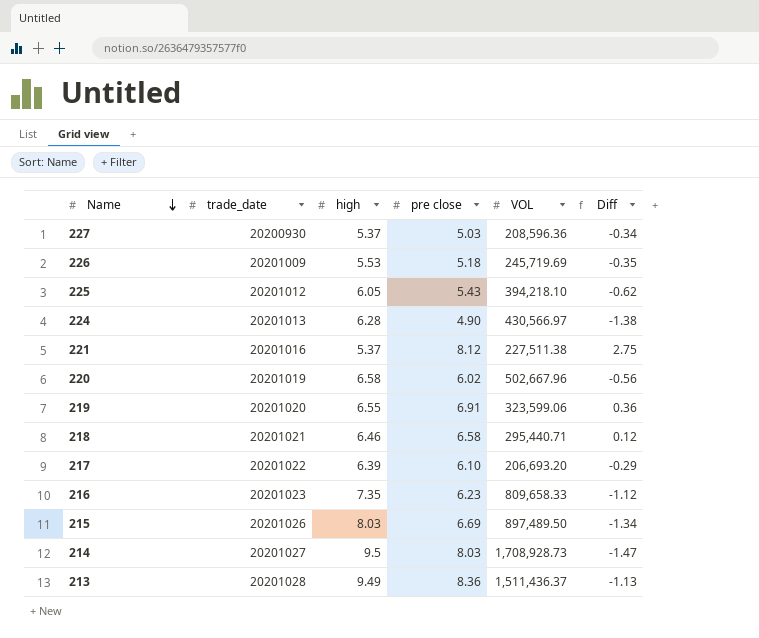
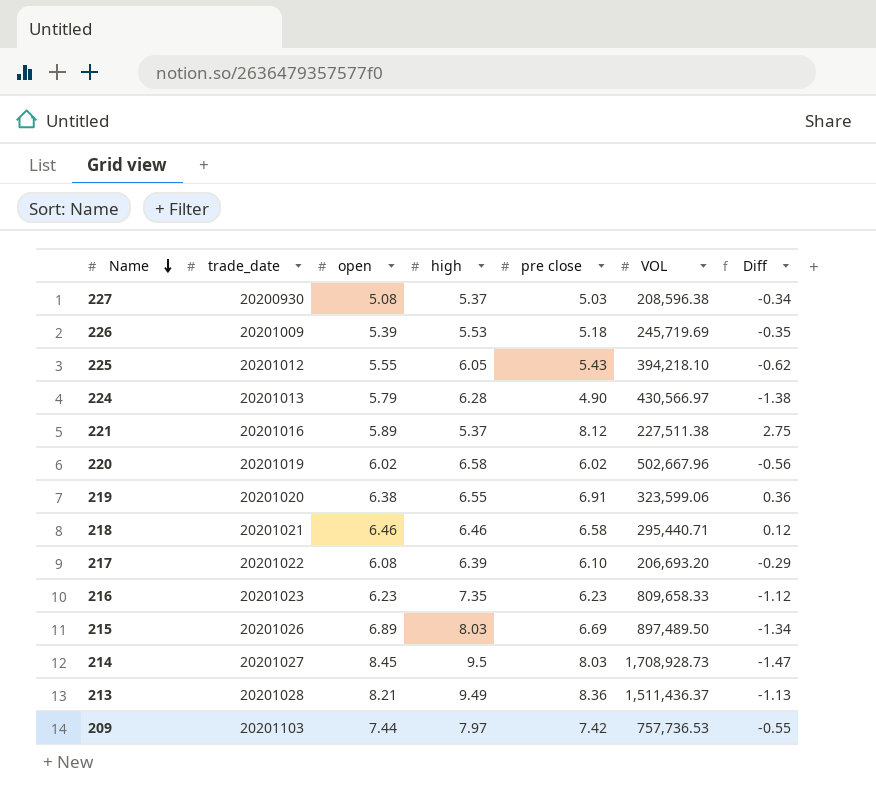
column open | position: none -> 3
227 | VOL: 208,596.36 -> 208,596.38
row 209: none -> 20201103 | 7.44 | 7.97 | 7.42 | 757,736.53 | -0.55

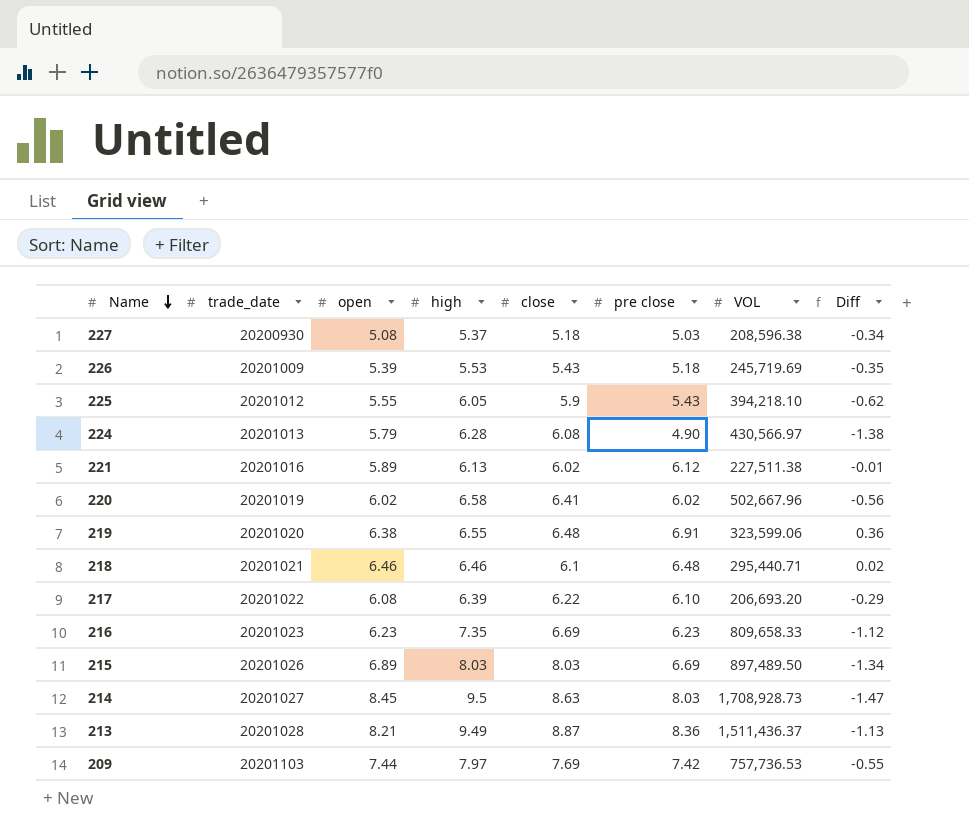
column close | position: none -> 5
221 | high: 5.37 -> 6.13
221 | pre close: 8.12 -> 6.12
221 | Diff: 2.75 -> -0.01
218 | pre close: 6.58 -> 6.48
218 | Diff: 0.12 -> 0.02

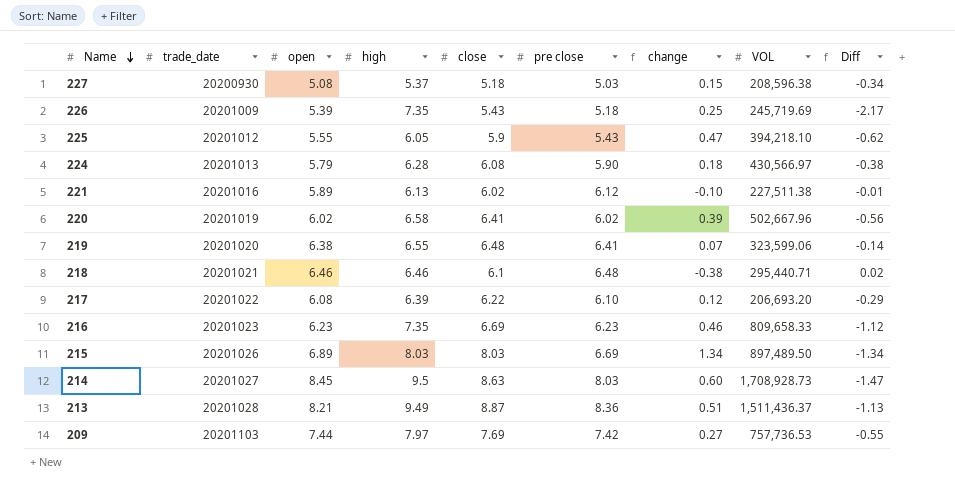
column change | formula: none -> [close] - [pre close]
226 | high: 5.53 -> 7.35
226 | Diff: -0.35 -> -2.17
224 | pre close: 4.90 -> 5.90
224 | Diff: -1.38 -> -0.38
219 | pre close: 6.91 -> 6.41
219 | Diff: 0.36 -> -0.14

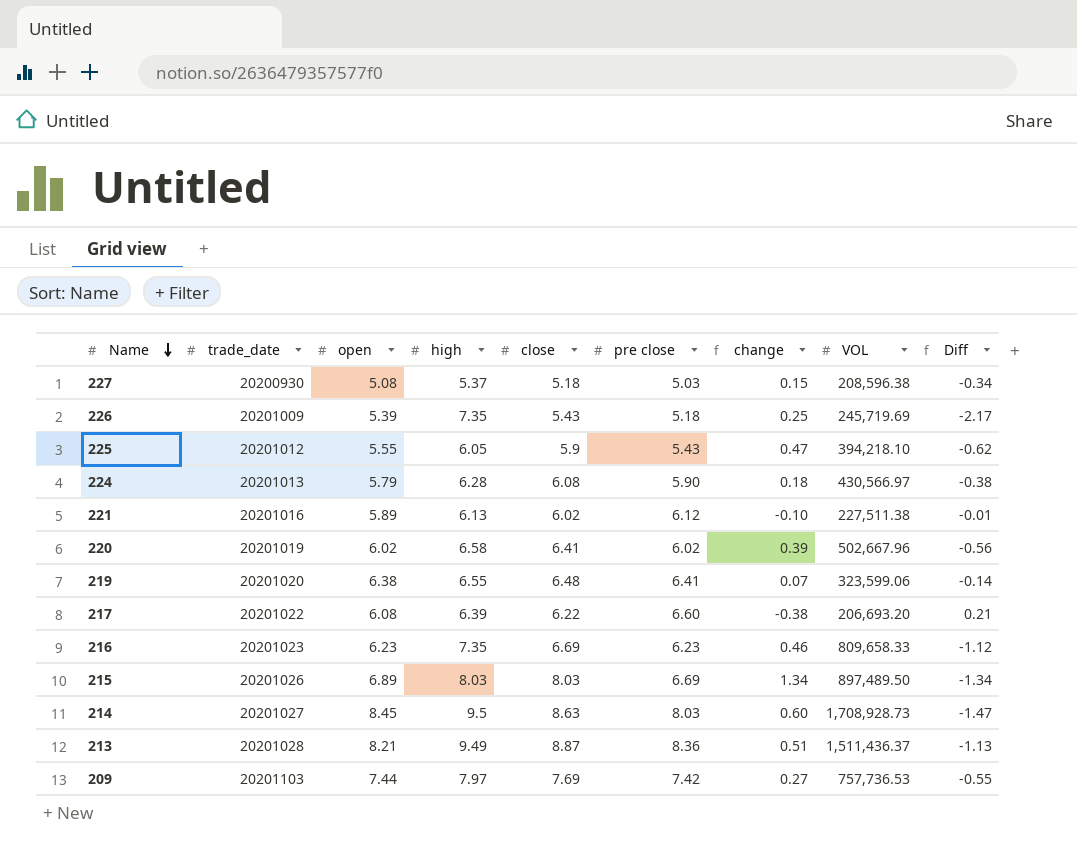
row 218: 20201021 | 6.46 | 6.46 | 6.1 | 6.48 | -0.38 | 295,440.71 | 0.02 -> none
217 | pre close: 6.10 -> 6.60
217 | change: 0.12 -> -0.38
217 | Diff: -0.29 -> 0.21

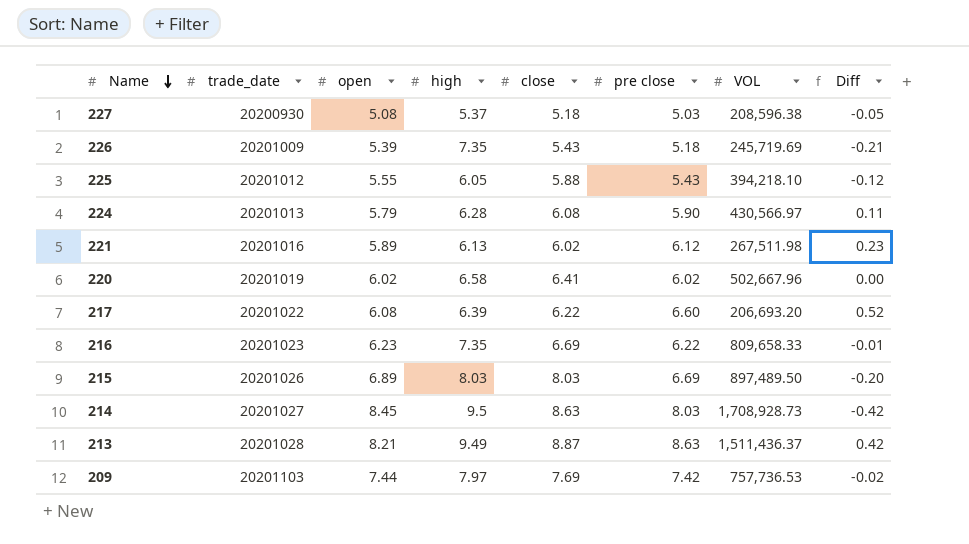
column change | formula: [close] - [pre close] -> none
column Diff | formula: [pre close] - [high] -> [pre close] - [open]
row 219: 20201020 | 6.38 | 6.55 | 6.48 | 6.41 | 0.07 | 323,599.06 | -0.14 -> none
225 | close: 5.9 -> 5.88
221 | VOL: 227,511.38 -> 267,511.98
216 | pre close: 6.23 -> 6.22
213 | pre close: 8.36 -> 8.63

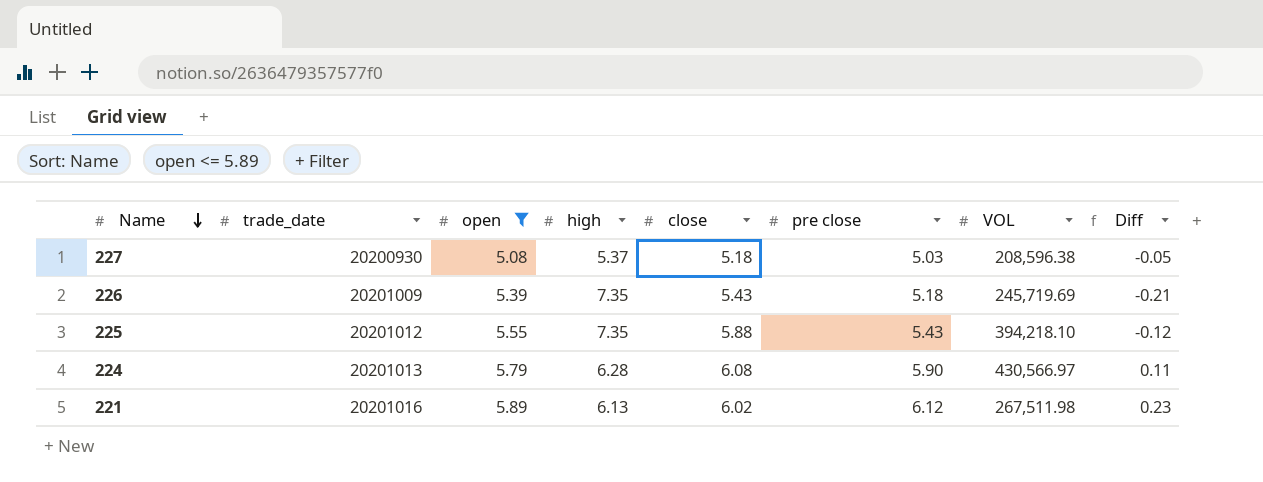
filter: none -> open <= 5.89
225 | high: 6.05 -> 7.35

